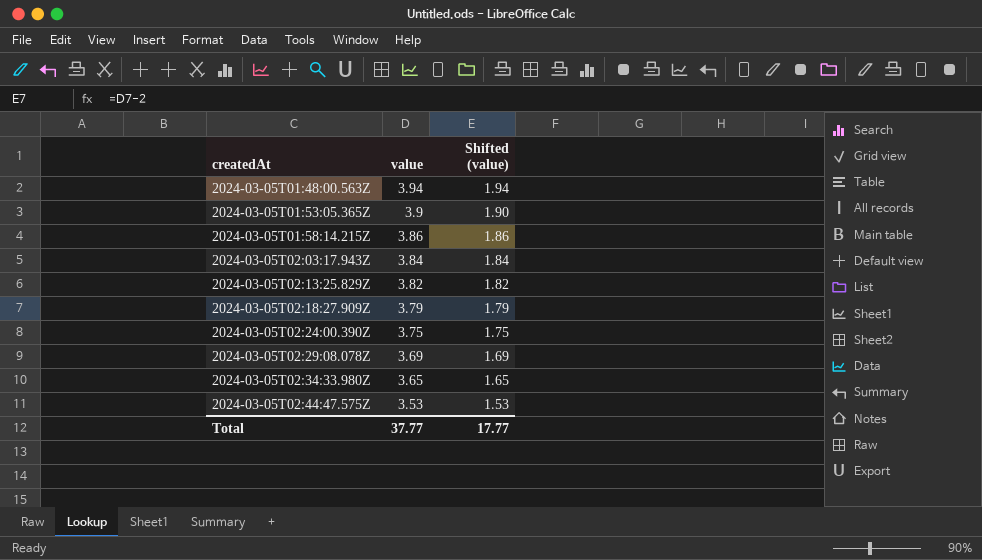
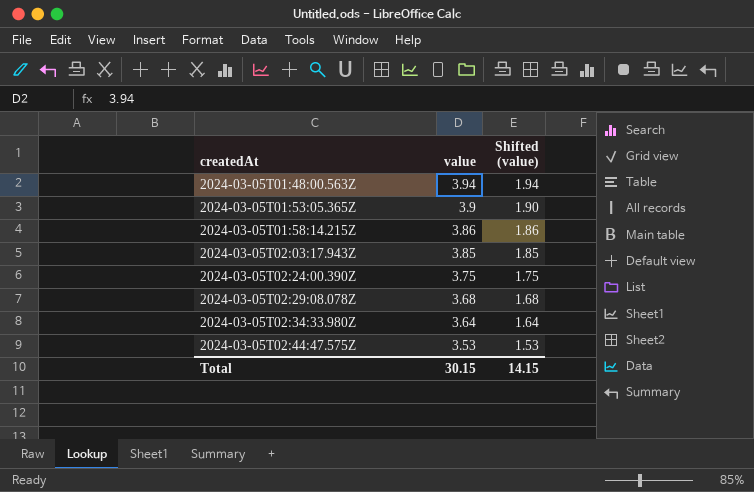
row 2024-03-05T02:13:25.829Z: 3.82 | 1.82 -> none
row 2024-03-05T02:18:27.909Z: 3.79 | 1.79 -> none
2024-03-05T02:03:17.943Z | value: 3.84 -> 3.85
2024-03-05T02:03:17.943Z | Shifted (value): 1.84 -> 1.85
2024-03-05T02:29:08.078Z | value: 3.69 -> 3.68
2024-03-05T02:29:08.078Z | Shifted (value): 1.69 -> 1.68
2024-03-05T02:34:33.980Z | value: 3.65 -> 3.64
2024-03-05T02:34:33.980Z | Shifted (value): 1.65 -> 1.64
Total | value: 37.77 -> 30.15
Total | Shifted (value): 17.77 -> 14.15

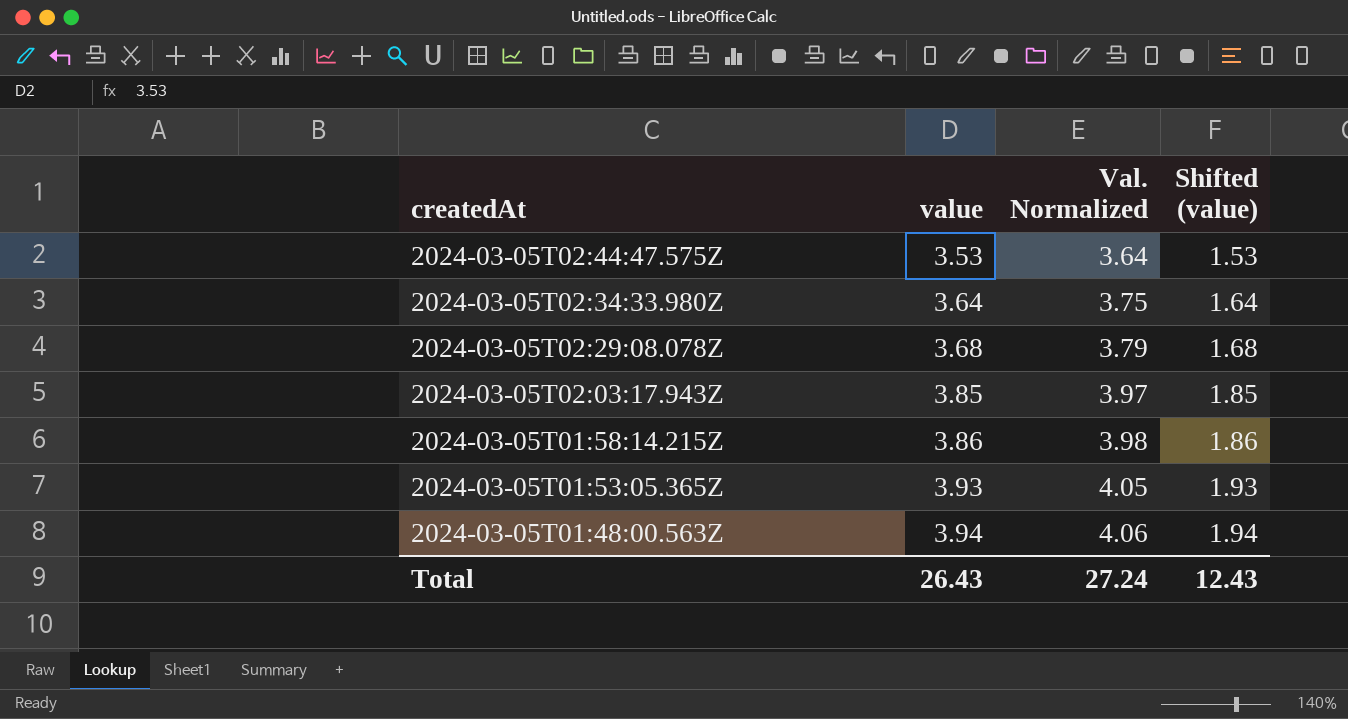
row order: createdAt ascending -> createdAt descending
column Val. Normalized | formula: none -> [value] * 1.03
row 2024-03-05T02:24:00.390Z: 3.75 | 1.75 -> none
2024-03-05T01:53:05.365Z | value: 3.9 -> 3.93
2024-03-05T01:53:05.365Z | Shifted (value): 1.90 -> 1.93
Total | value: 30.15 -> 26.43
Total | Shifted (value): 14.15 -> 12.43

